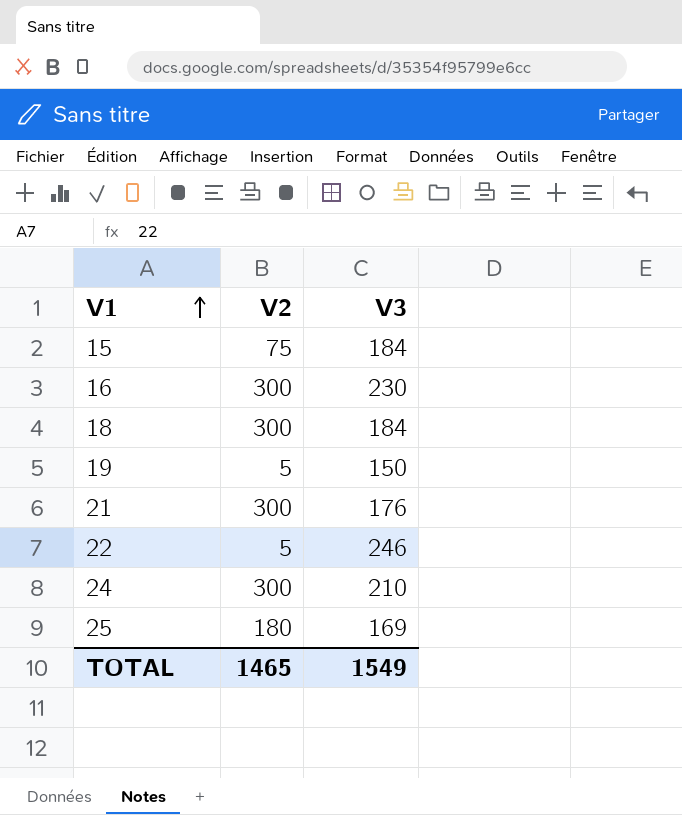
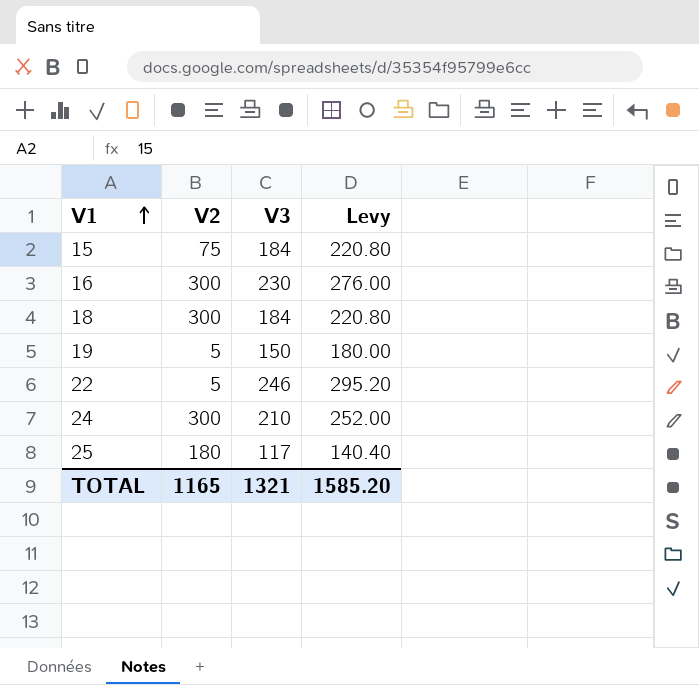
column Levy | formula: none -> [V3] * 1.2
row 21: 300 | 176 -> none
25 | V3: 169 -> 117
TOTAL | V2: 1465 -> 1165
TOTAL | V3: 1549 -> 1321

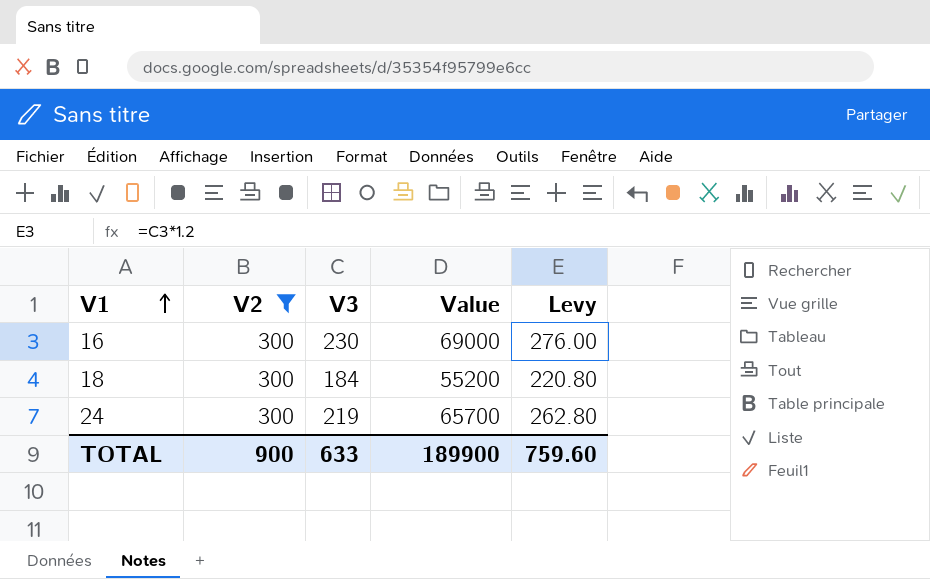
filter: none -> V2 = 300
column Value | formula: none -> [V2] * [V3]
24 | V3: 210 -> 219
24 | Levy: 252.00 -> 262.80
TOTAL | V2: 1165 -> 900
TOTAL | V3: 1321 -> 633
TOTAL | Levy: 1585.20 -> 759.60

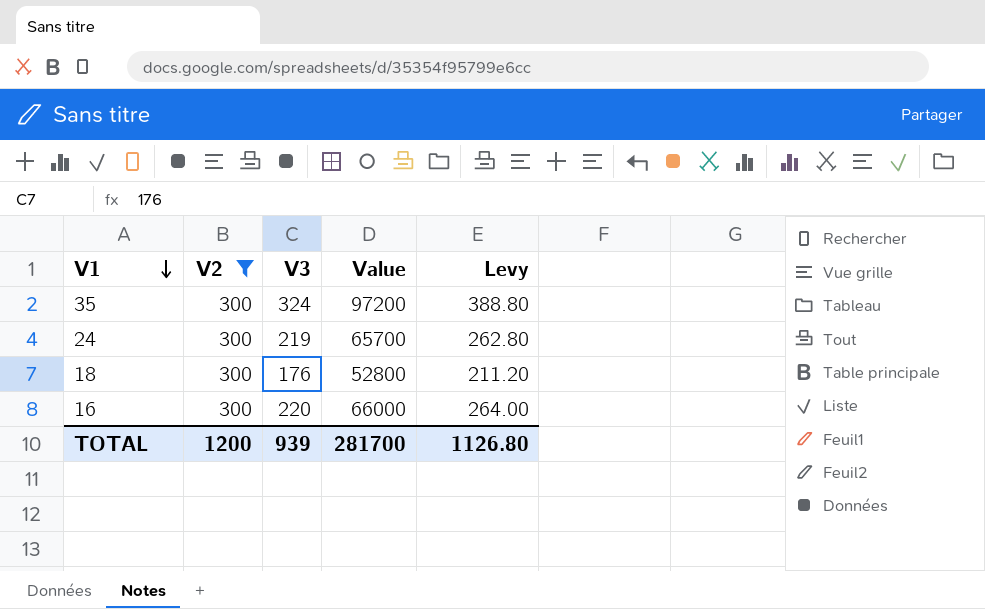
row order: V1 ascending -> V1 descending
row 35: none -> 300 | 324 | 97200 | 388.80
18 | V3: 184 -> 176
18 | Value: 55200 -> 52800
18 | Levy: 220.80 -> 211.20
16 | V3: 230 -> 220
16 | Value: 69000 -> 66000
16 | Levy: 276.00 -> 264.00
TOTAL | V2: 900 -> 1200
TOTAL | V3: 633 -> 939
TOTAL | Value: 189900 -> 281700
TOTAL | Levy: 759.60 -> 1126.80

